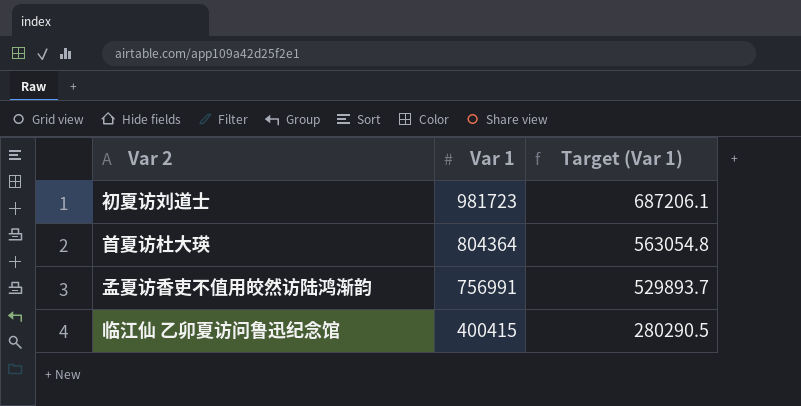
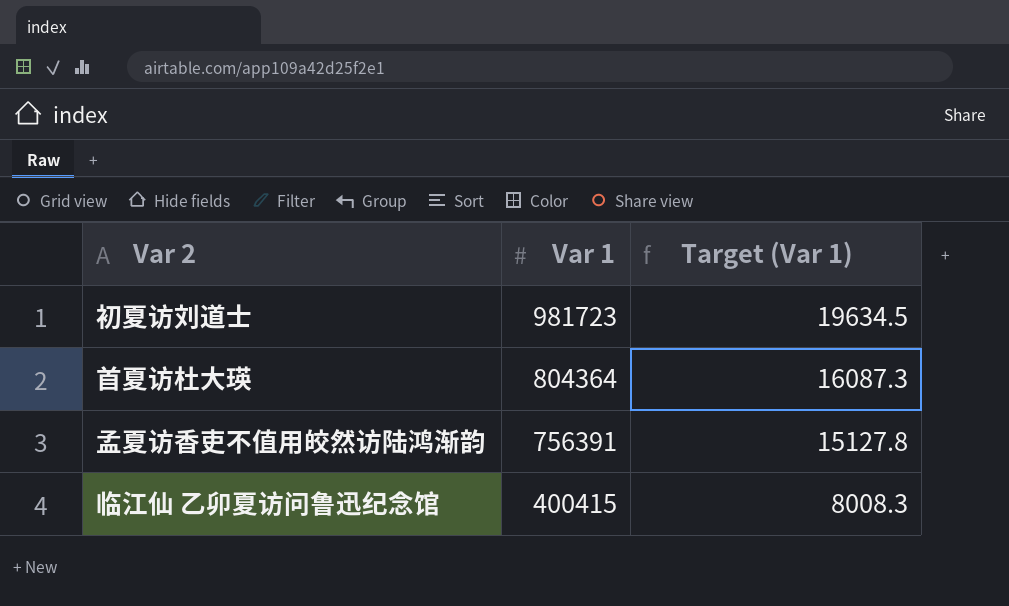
column Target (Var 1) | formula: [Var 1] * 0.7 -> [Var 1] * 0.02
孟夏访香吏不值用皎然访陆鸿渐韵 | Var 1: 756991 -> 756391

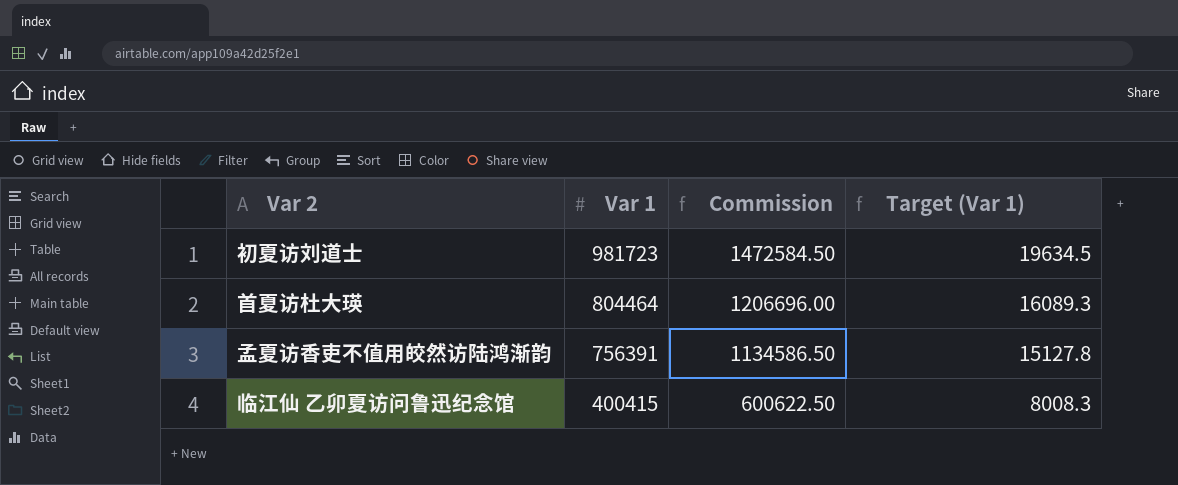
column Commission | formula: none -> [Var 1] * 1.5
首夏访杜大瑛 | Var 1: 804364 -> 804464
首夏访杜大瑛 | Target (Var 1): 16087.3 -> 16089.3

